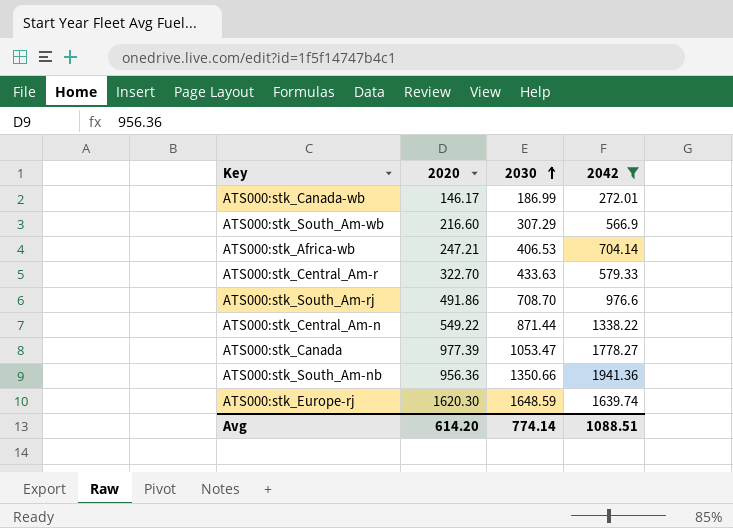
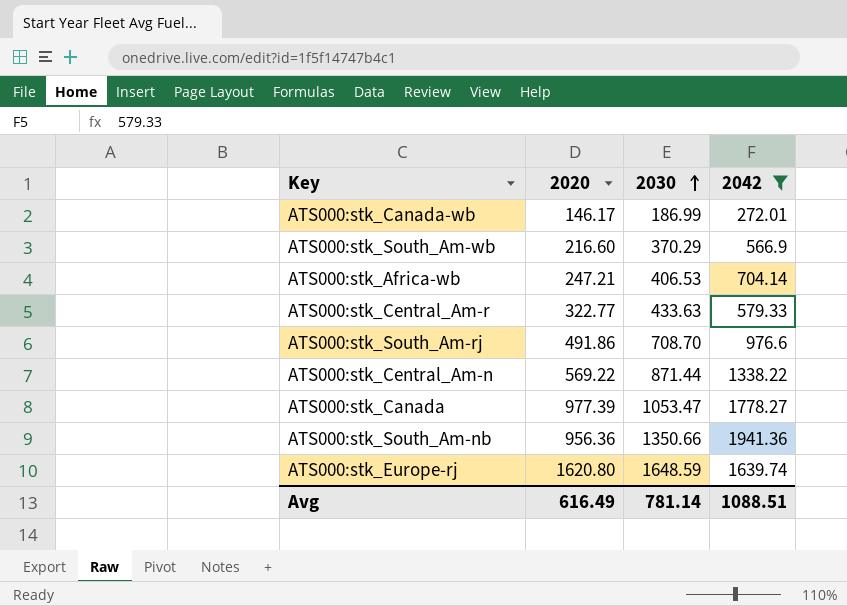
ATS000:stk_South_Am-wb | 2030: 307.29 -> 370.29
ATS000:stk_Central_Am-r | 2020: 322.70 -> 322.77
ATS000:stk_Central_Am-n | 2020: 549.22 -> 569.22
ATS000:stk_Europe-rj | 2020: 1620.30 -> 1620.80
Avg | 2020: 614.20 -> 616.49
Avg | 2030: 774.14 -> 781.14

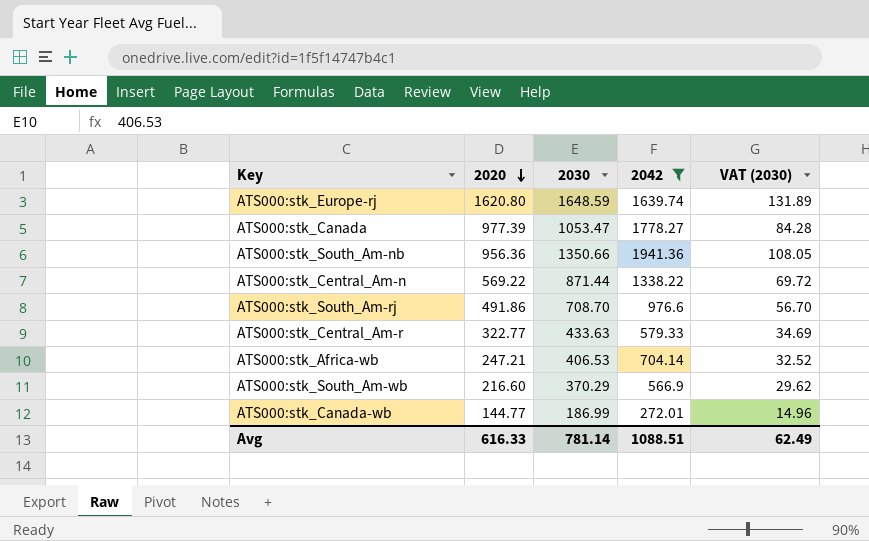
row order: 2030 ascending -> 2020 descending
column VAT (2030) | formula: none -> [2030] * 0.08
ATS000:stk_Canada-wb | 2020: 146.17 -> 144.77
Avg | 2020: 616.49 -> 616.33

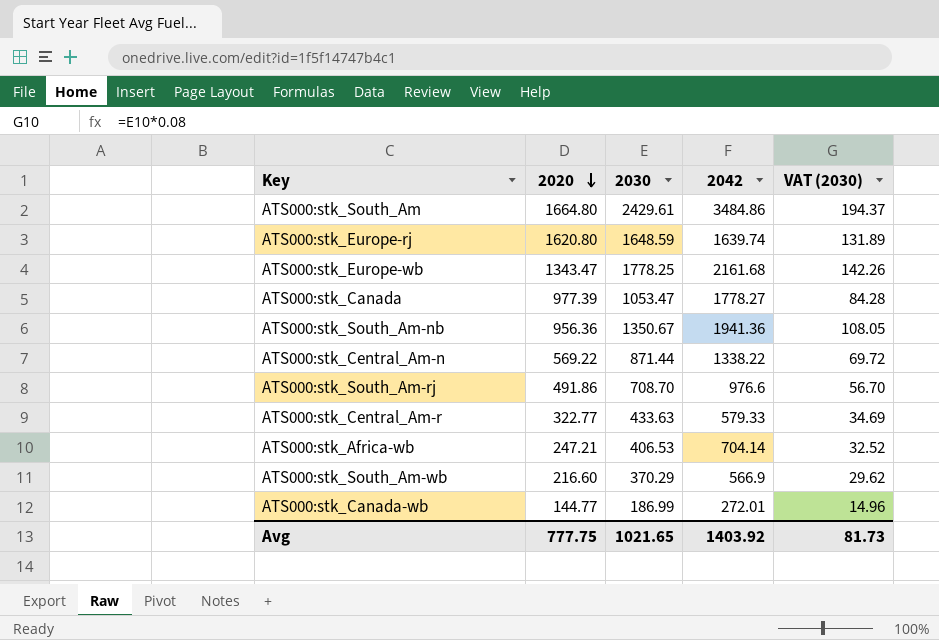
filter: 2042 <= 1941.36 -> none
ATS000:stk_South_Am-nb | 2030: 1350.66 -> 1350.67
Avg | 2020: 616.33 -> 777.75
Avg | 2030: 781.14 -> 1021.65
Avg | 2042: 1088.51 -> 1403.92
Avg | VAT (2030): 62.49 -> 81.73

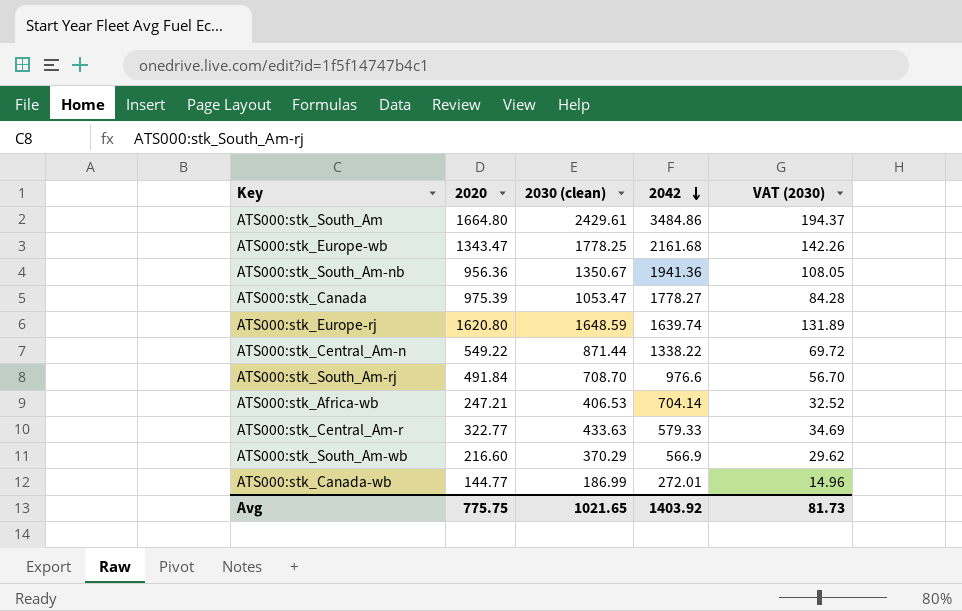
row order: 2020 descending -> 2042 descending
column name: 2030 -> 2030 (clean)
ATS000:stk_Canada | 2020: 977.39 -> 975.39
ATS000:stk_Central_Am-n | 2020: 569.22 -> 549.22
ATS000:stk_South_Am-rj | 2020: 491.86 -> 491.84
Avg | 2020: 777.75 -> 775.75

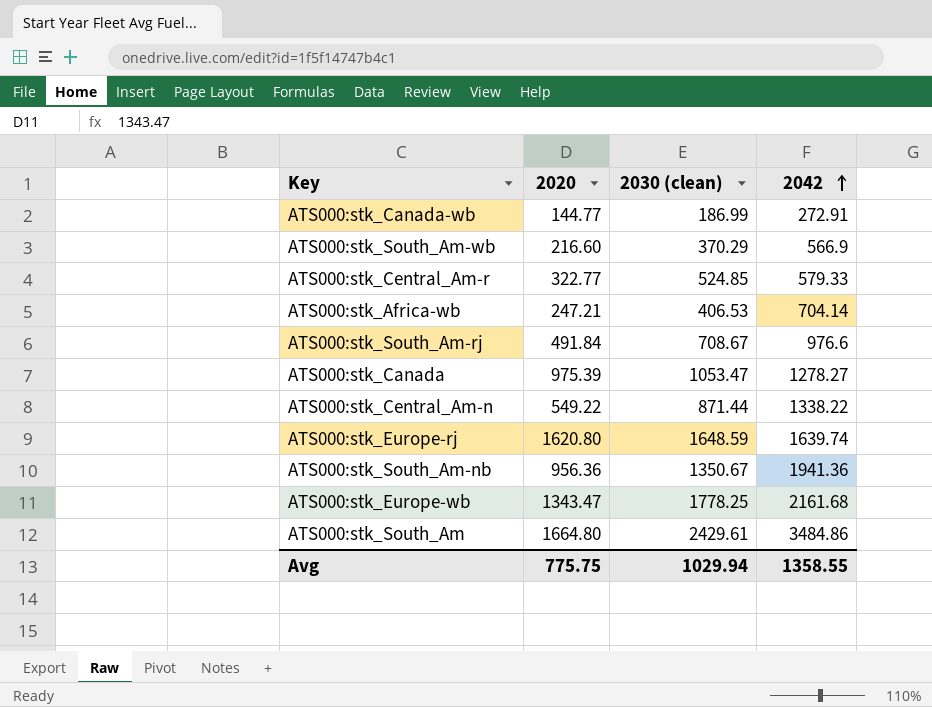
row order: 2042 descending -> 2042 ascending
column VAT (2030) | formula: [2030 (clean)] * 0.08 -> none
ATS000:stk_Canada-wb | 2042: 272.01 -> 272.91
ATS000:stk_Central_Am-r | 2030 (clean): 433.63 -> 524.85
ATS000:stk_South_Am-rj | 2030 (clean): 708.70 -> 708.67
ATS000:stk_Canada | 2042: 1778.27 -> 1278.27
Avg | 2030 (clean): 1021.65 -> 1029.94
Avg | 2042: 1403.92 -> 1358.55

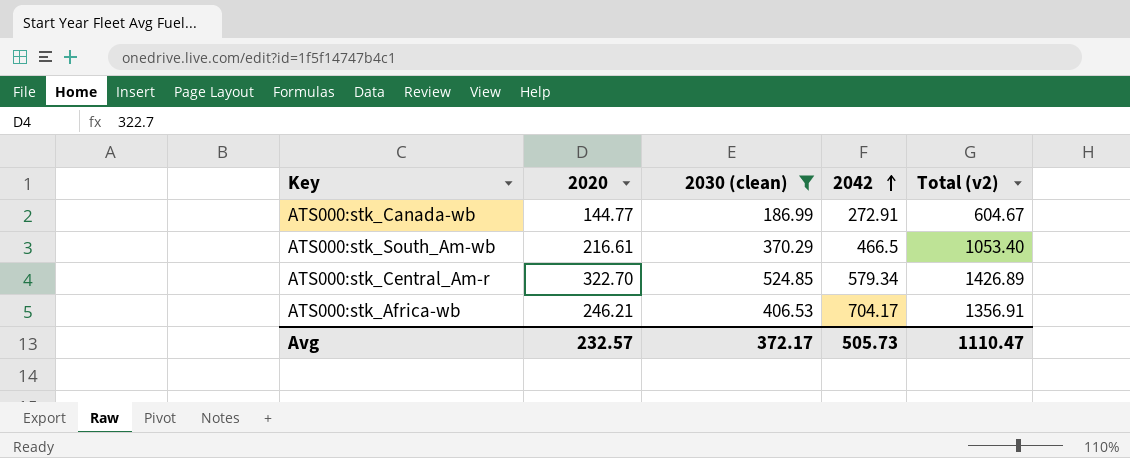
filter: none -> 2030 (clean) <= 524.85
column Total (v2) | formula: none -> [2020] + [2030 (clean)] + [2042]
ATS000:stk_South_Am-wb | 2020: 216.60 -> 216.61
ATS000:stk_South_Am-wb | 2042: 566.9 -> 466.5
ATS000:stk_Central_Am-r | 2020: 322.77 -> 322.70
ATS000:stk_Central_Am-r | 2042: 579.33 -> 579.34
ATS000:stk_Africa-wb | 2020: 247.21 -> 246.21
ATS000:stk_Africa-wb | 2042: 704.14 -> 704.17
Avg | 2020: 775.75 -> 232.57
Avg | 2030 (clean): 1029.94 -> 372.17
Avg | 2042: 1358.55 -> 505.73

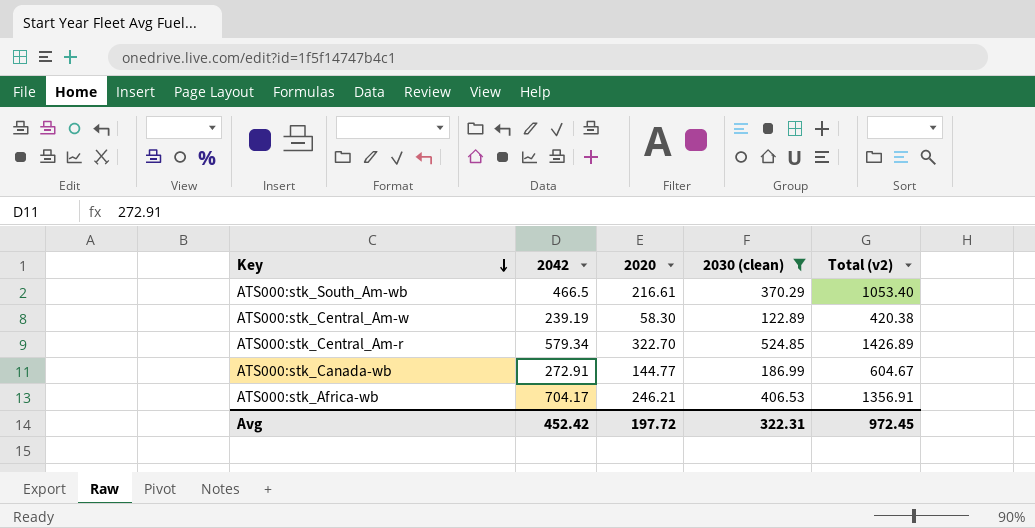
row order: 2042 ascending -> Key descending
column 2042 | position: 4 -> 2
row ATS000:stk_Central_Am-w: none -> 239.19 | 58.30 | 122.89 | 420.38
Avg | 2042: 505.73 -> 452.42
Avg | 2020: 232.57 -> 197.72
Avg | 2030 (clean): 372.17 -> 322.31
Avg | Total (v2): 1110.47 -> 972.45

